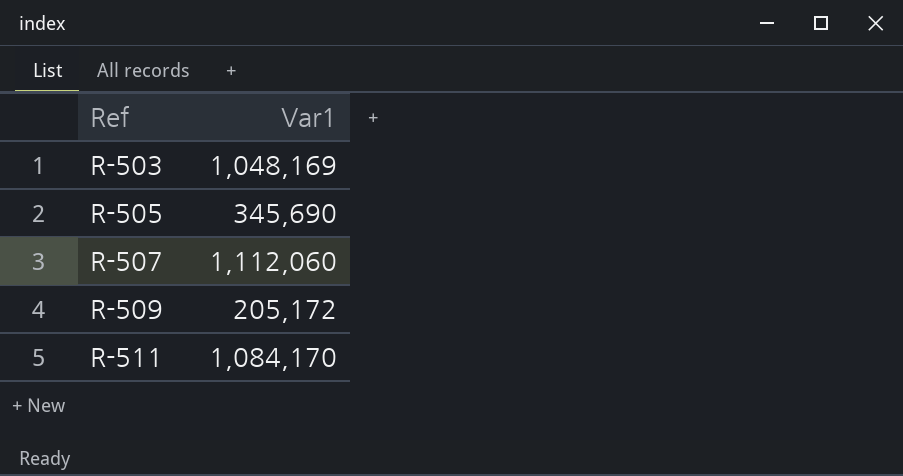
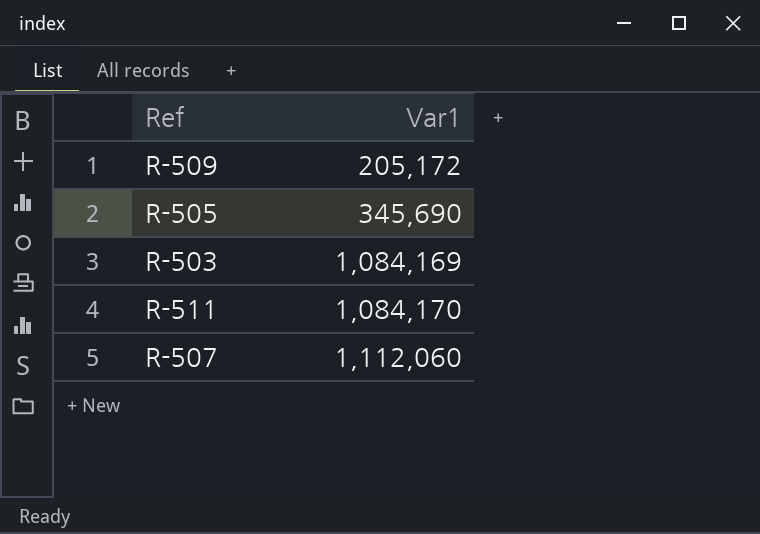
row order: Ref ascending -> Var1 ascending
R-503 | Var1: 1,048,169 -> 1,084,169

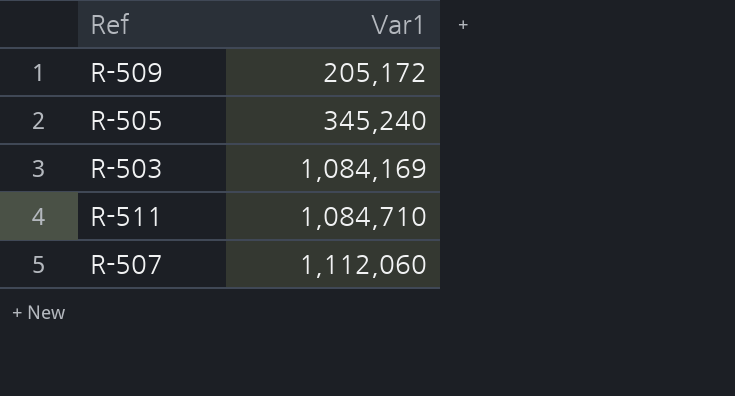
R-505 | Var1: 345,690 -> 345,240
R-511 | Var1: 1,084,170 -> 1,084,710

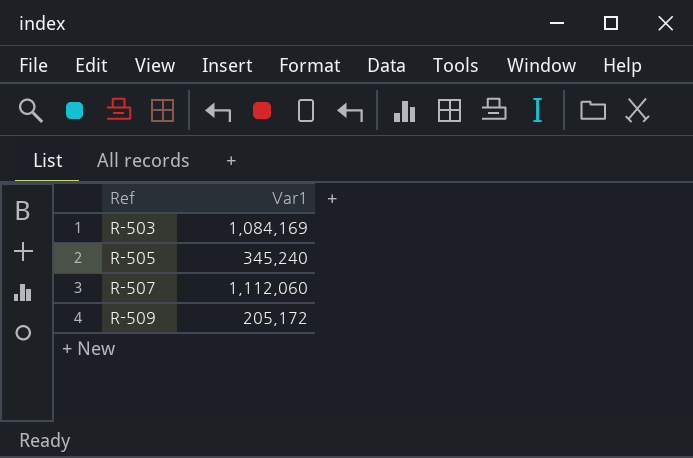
row order: Var1 ascending -> Ref ascending
row R-511: 1,084,710 -> none

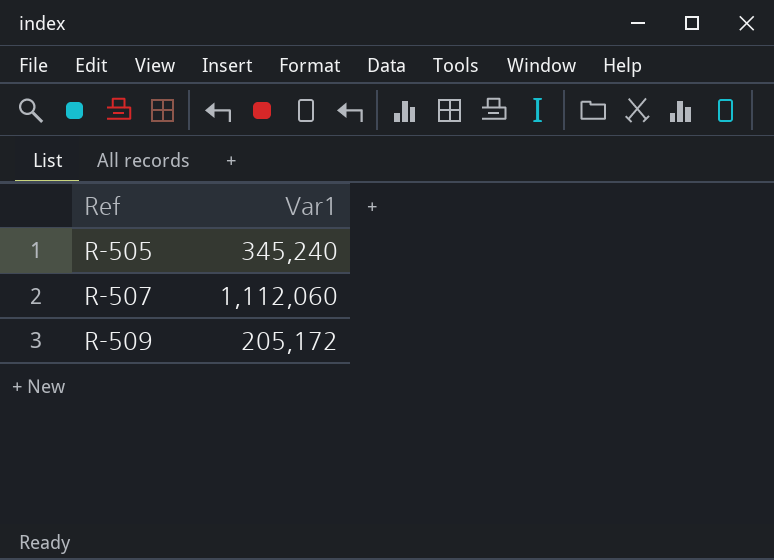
row R-503: 1,084,169 -> none

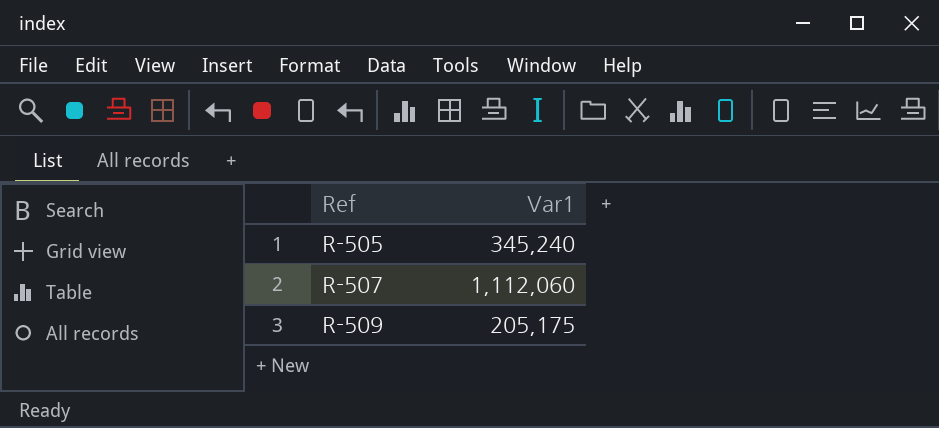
R-509 | Var1: 205,172 -> 205,175

